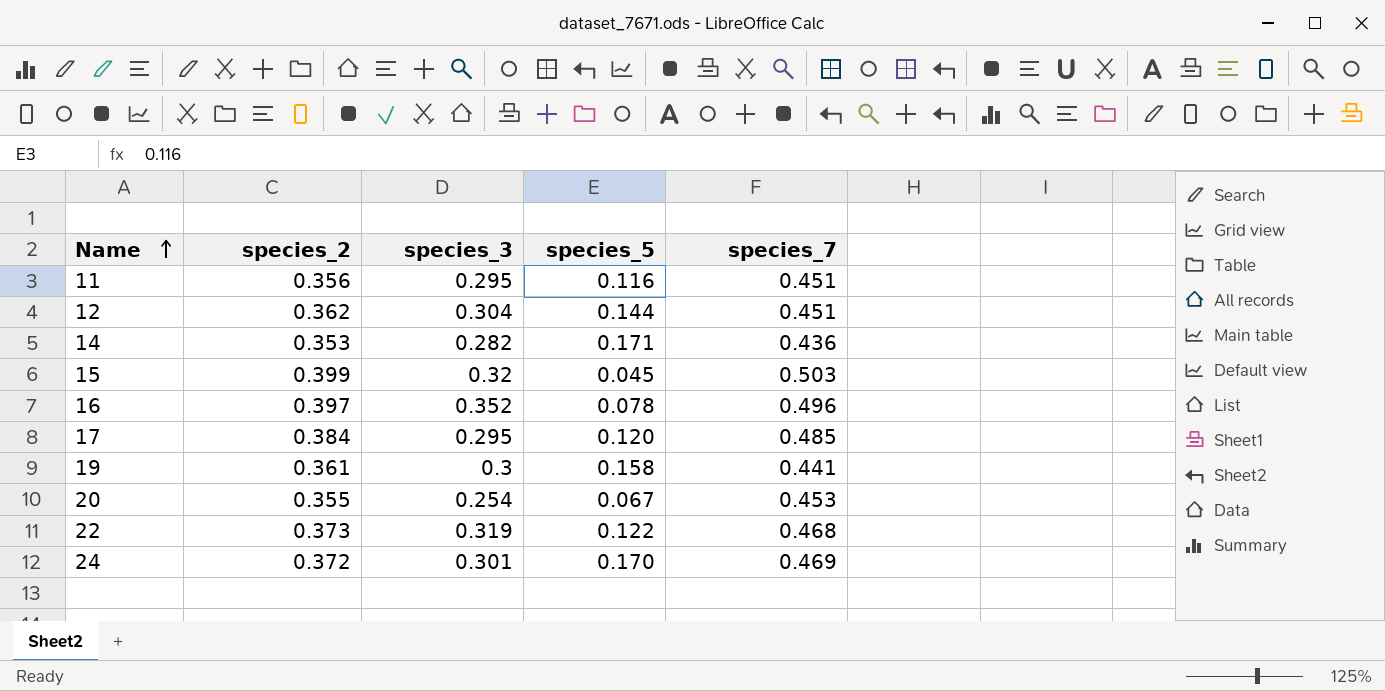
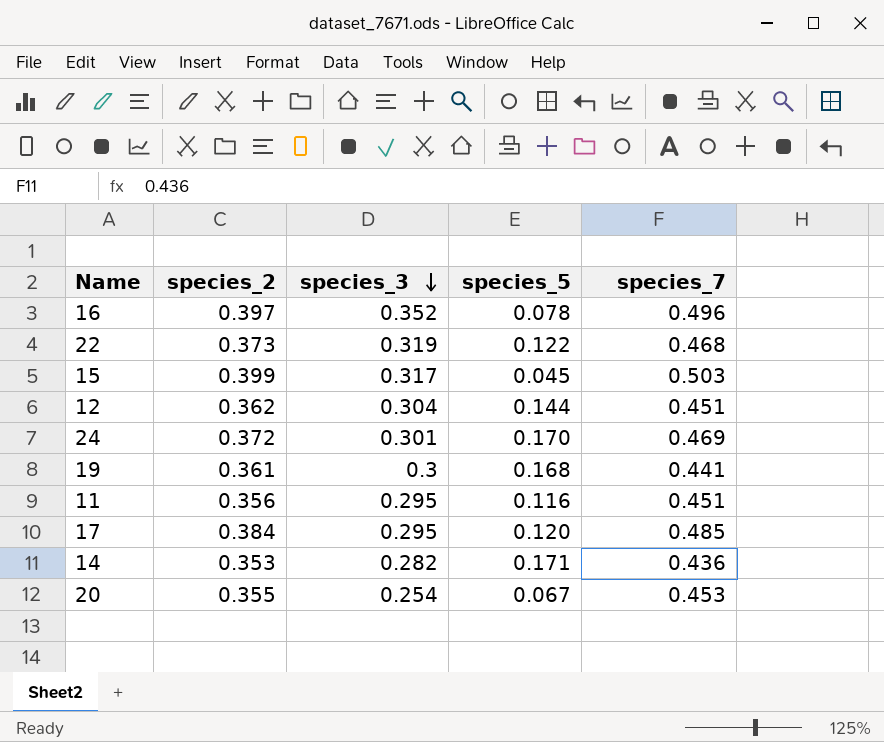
row order: Name ascending -> species_3 descending
15 | species_3: 0.32 -> 0.317
19 | species_5: 0.158 -> 0.168

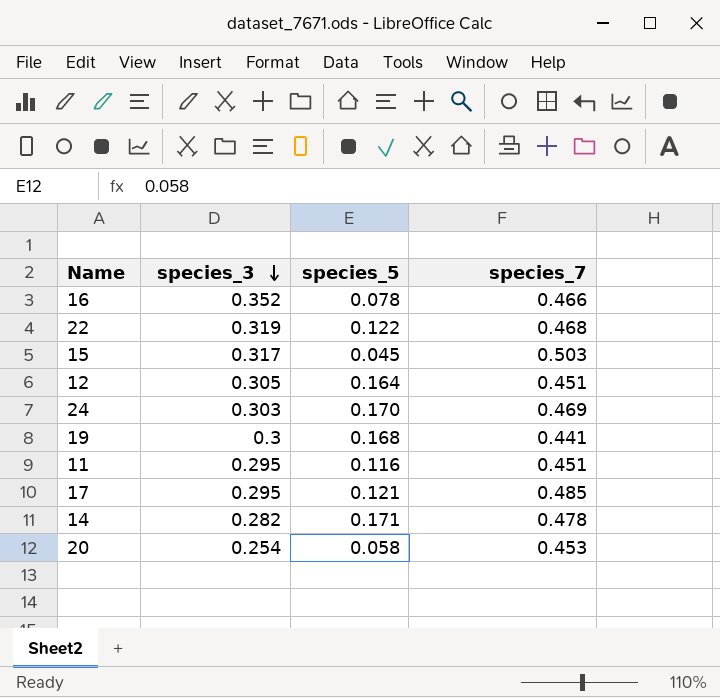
column species_2 | position: 2 -> none
16 | species_7: 0.496 -> 0.466
12 | species_3: 0.304 -> 0.305
12 | species_5: 0.144 -> 0.164
24 | species_3: 0.301 -> 0.303
17 | species_5: 0.120 -> 0.121
14 | species_7: 0.436 -> 0.478
20 | species_5: 0.067 -> 0.058

